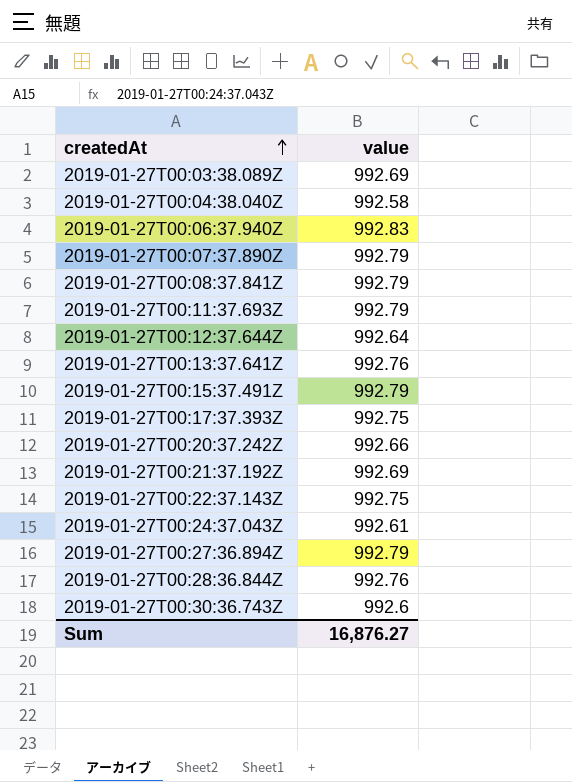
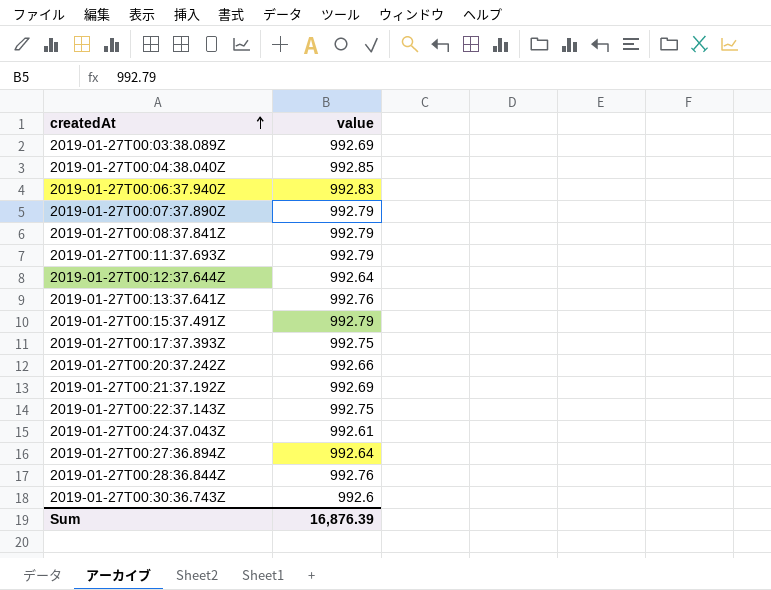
2019-01-27T00:04:38.040Z | value: 992.58 -> 992.85
2019-01-27T00:27:36.894Z | value: 992.79 -> 992.64
Sum | value: 16,876.27 -> 16,876.39

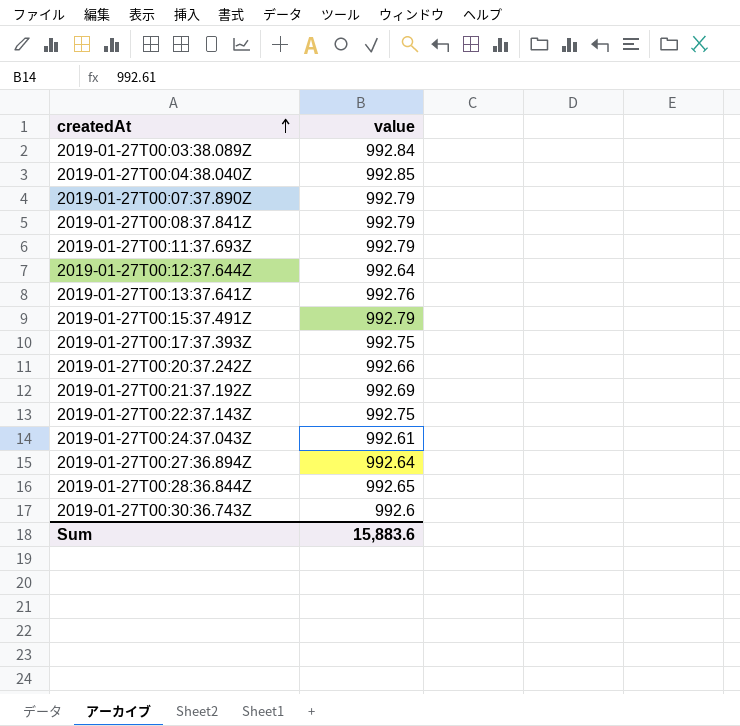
row 2019-01-27T00:06:37.940Z: 992.83 -> none
2019-01-27T00:03:38.089Z | value: 992.69 -> 992.84
2019-01-27T00:28:36.844Z | value: 992.76 -> 992.65
Sum | value: 16,876.39 -> 15,883.6

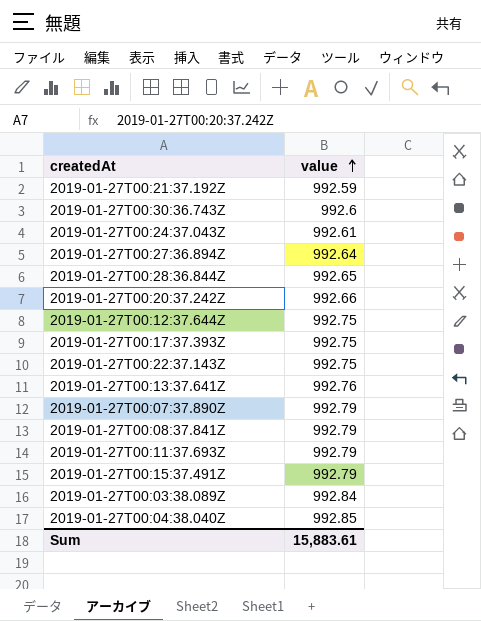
row order: createdAt ascending -> value ascending
2019-01-27T00:21:37.192Z | value: 992.69 -> 992.59
2019-01-27T00:12:37.644Z | value: 992.64 -> 992.75
Sum | value: 15,883.6 -> 15,883.61

